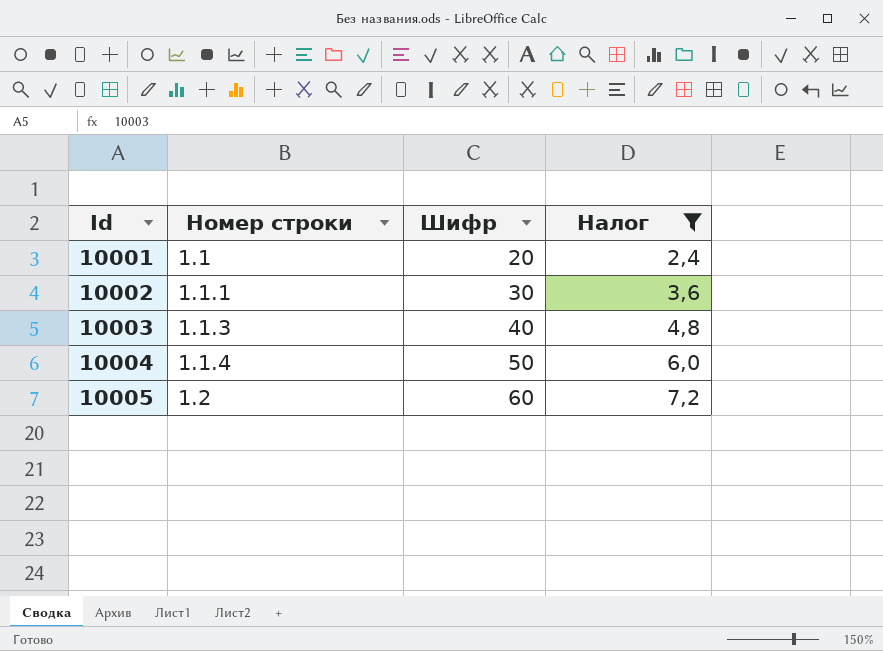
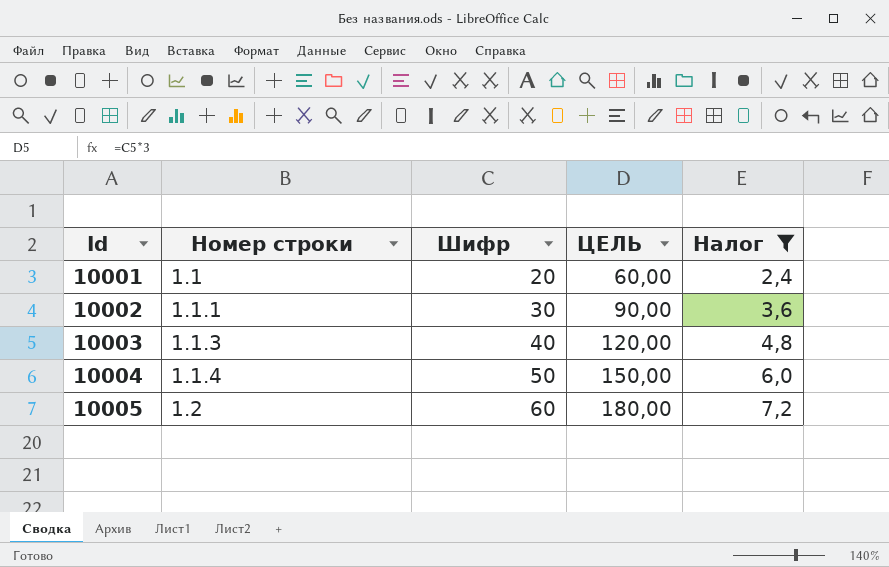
column ЦЕЛЬ | formula: none -> [Шифр] * 3

